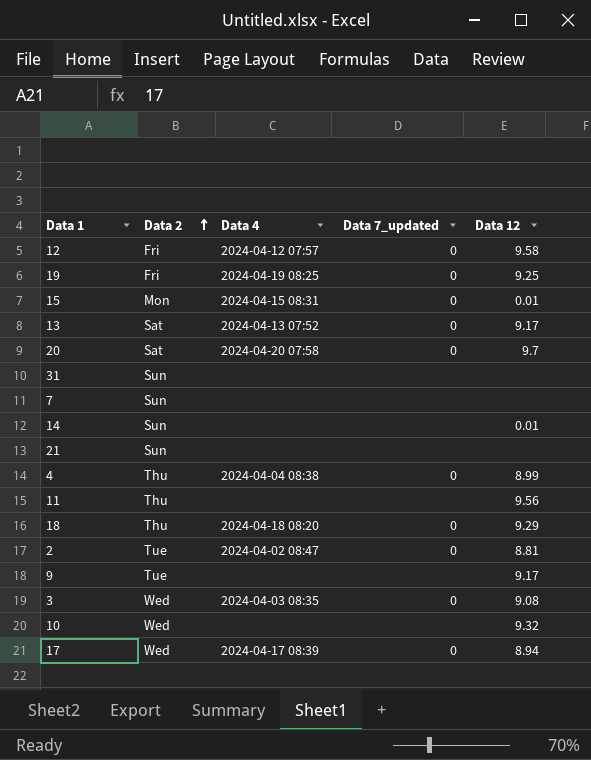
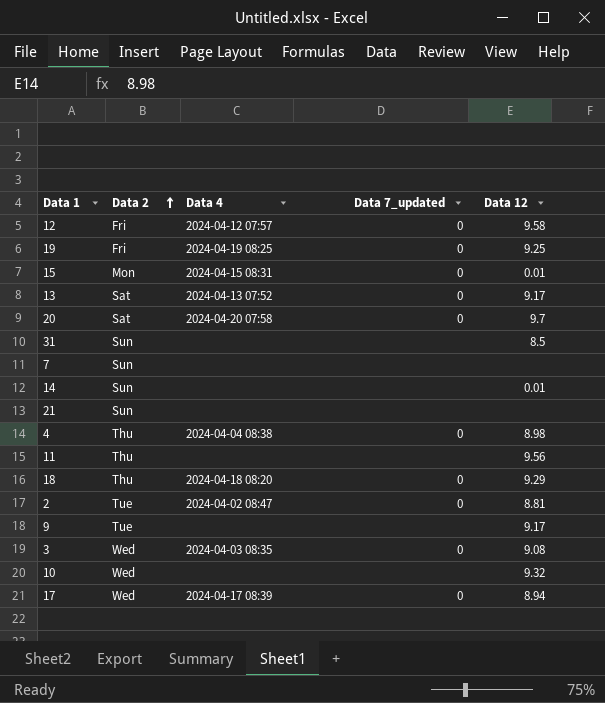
31 | Data 12: none -> 8.5
4 | Data 12: 8.99 -> 8.98

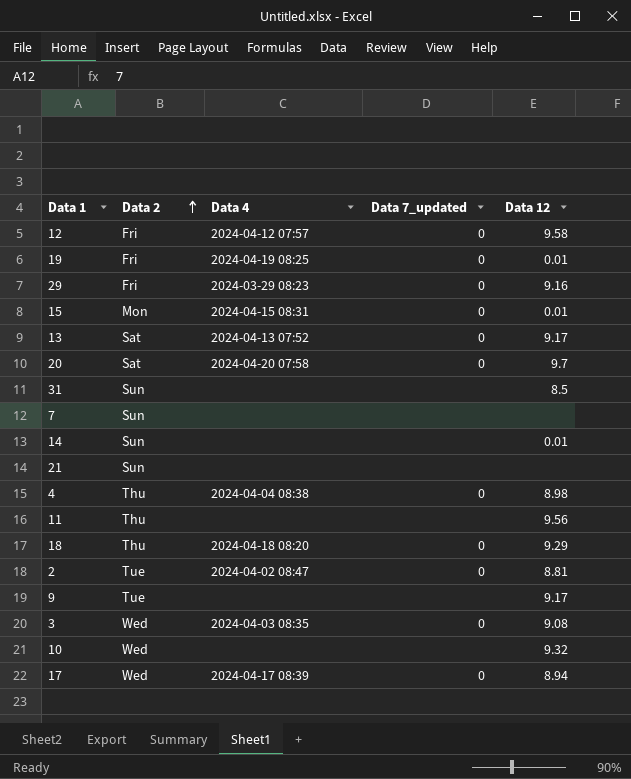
19 | Data 12: 9.25 -> 0.01
row 29: none -> Fri | 2024-03-29 08:23 | 0 | 9.16

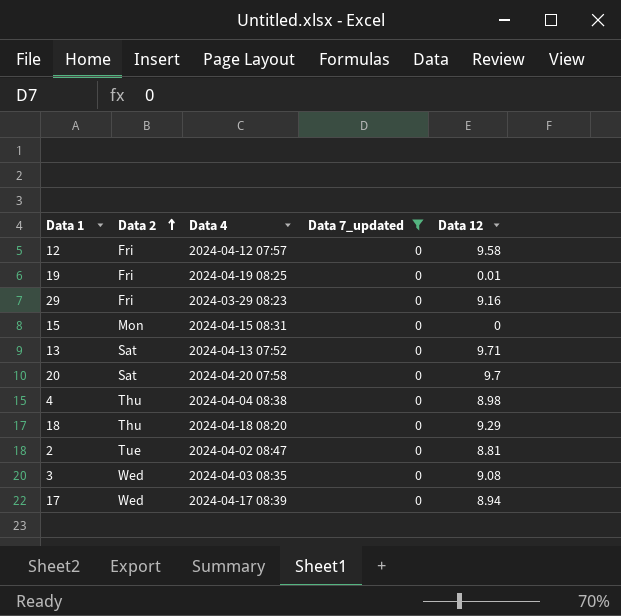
filter: none -> Data 7_updated = 0
15 | Data 12: 0.01 -> 0
13 | Data 12: 9.17 -> 9.71

